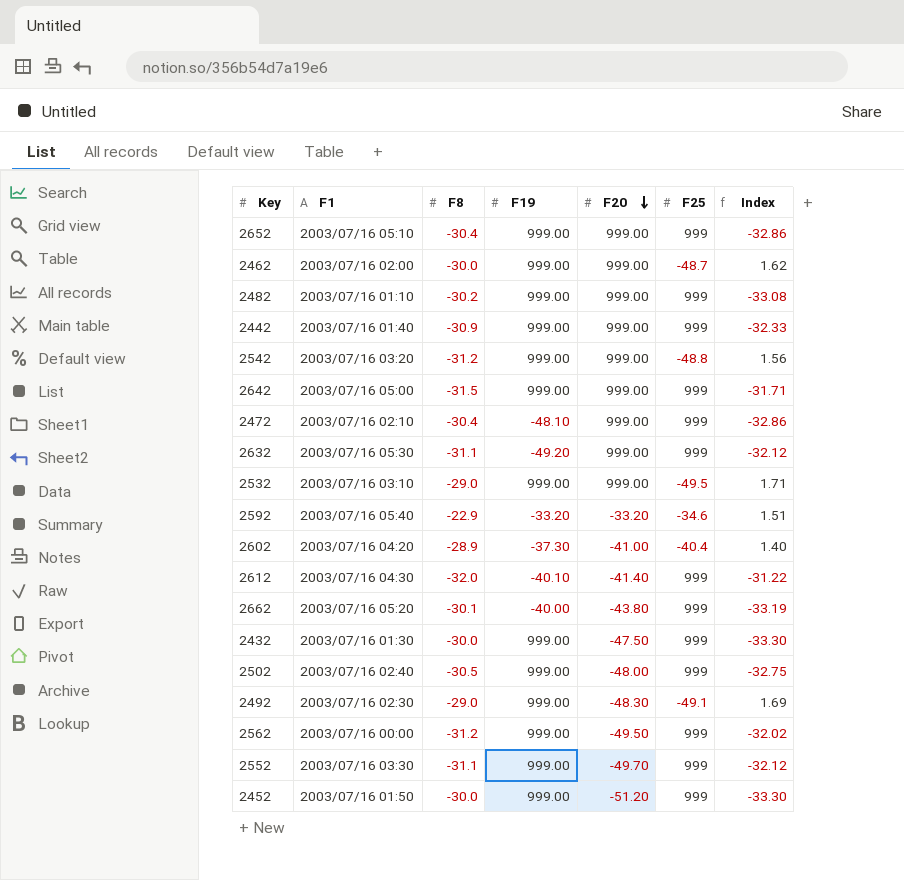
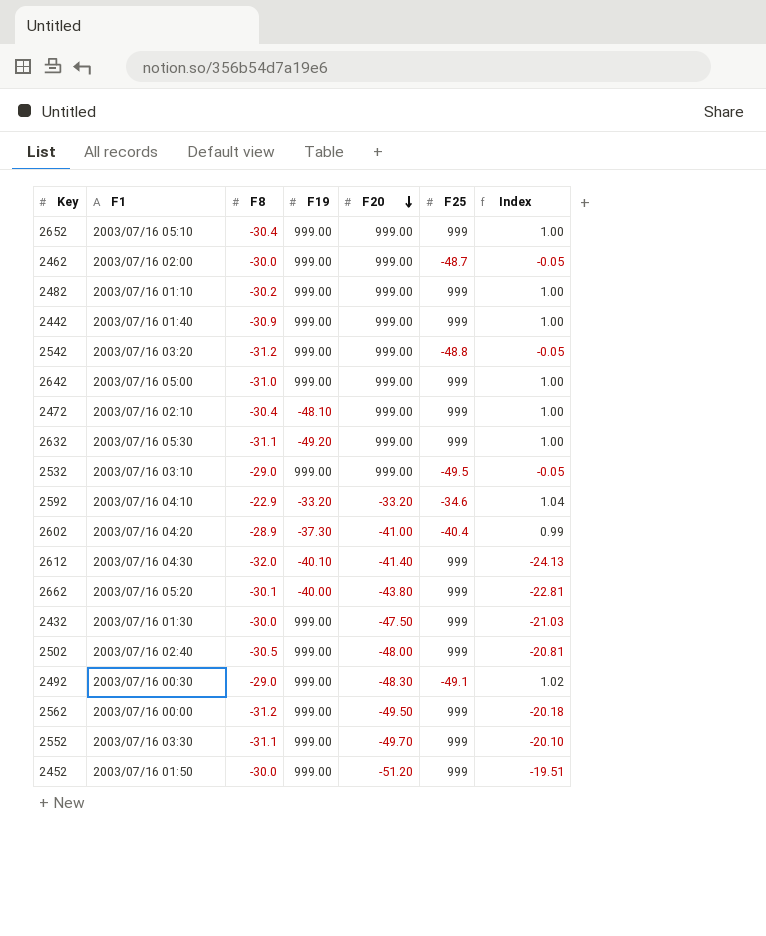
column Index | formula: [F25] / [F8] -> [F25] / [F20]
2642 | F8: -31.5 -> -31.0
2592 | F1: 2003/07/16 05:40 -> 2003/07/16 04:10
2492 | F1: 2003/07/16 02:30 -> 2003/07/16 00:30

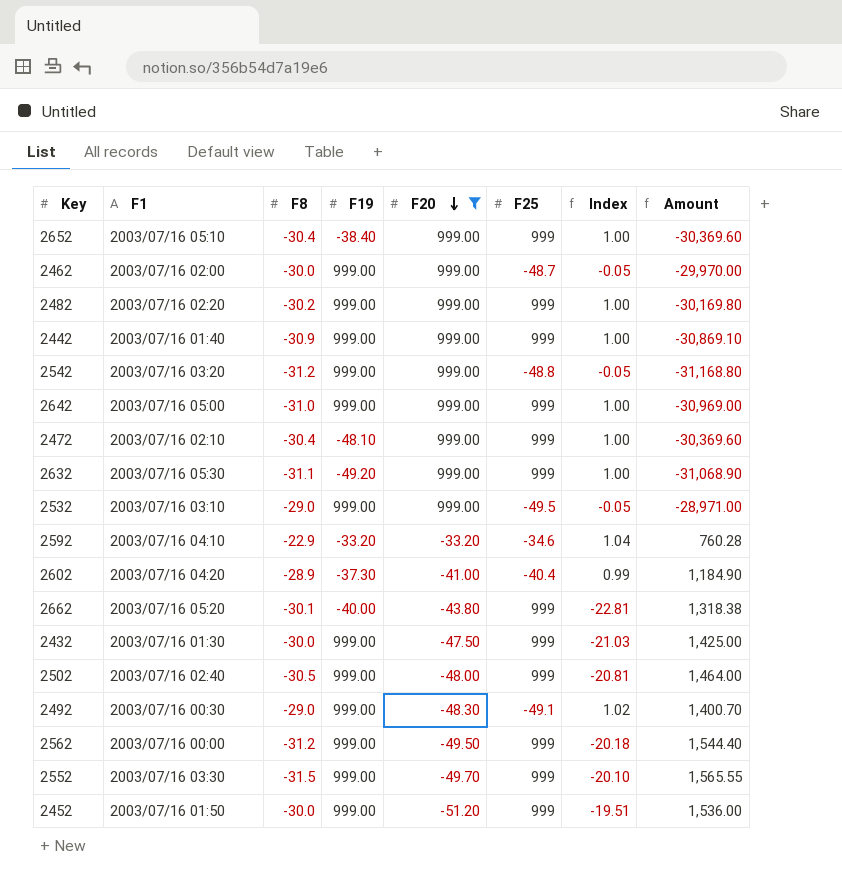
filter: none -> F20 != -41.40
column Amount | formula: none -> [F8] * [F20]
2652 | F19: 999.00 -> -38.40
2482 | F1: 2003/07/16 01:10 -> 2003/07/16 02:20
2552 | F8: -31.1 -> -31.5

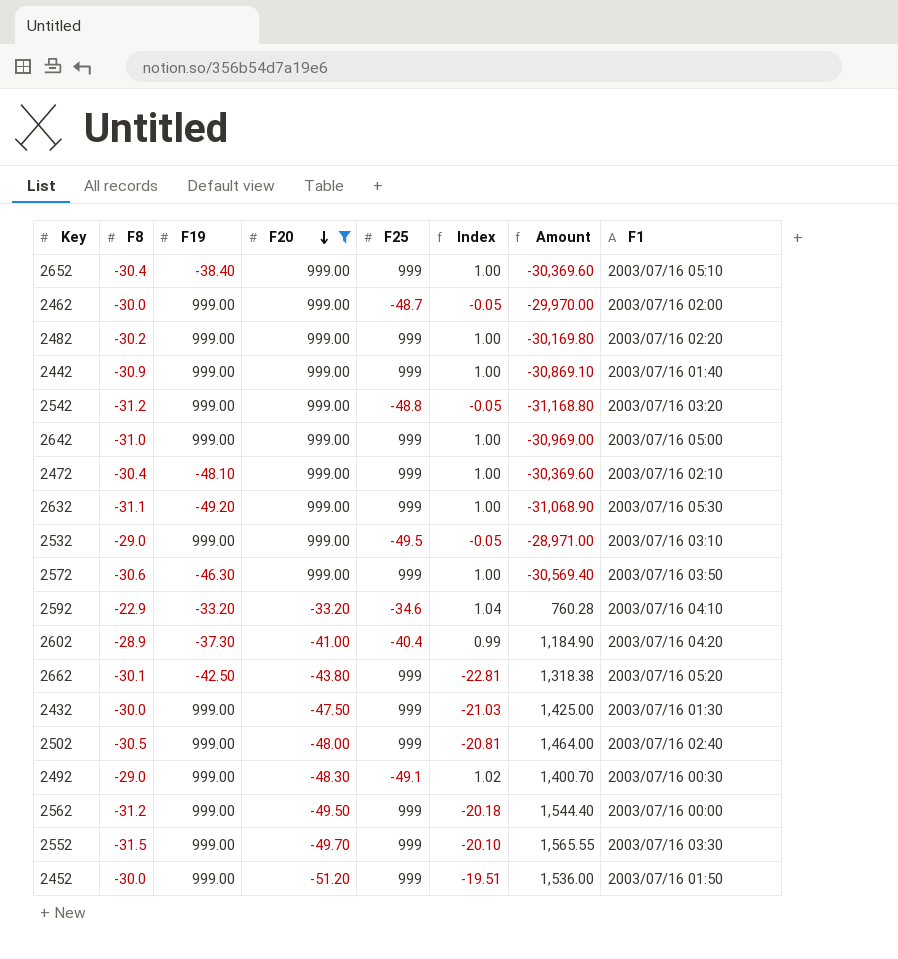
column F1 | position: 2 -> 8
row 2572: none -> -30.6 | -46.30 | 999.00 | 999 | 1.00 | -30,569.40 | 2003/07/16 03:50
2662 | F19: -40.00 -> -42.50

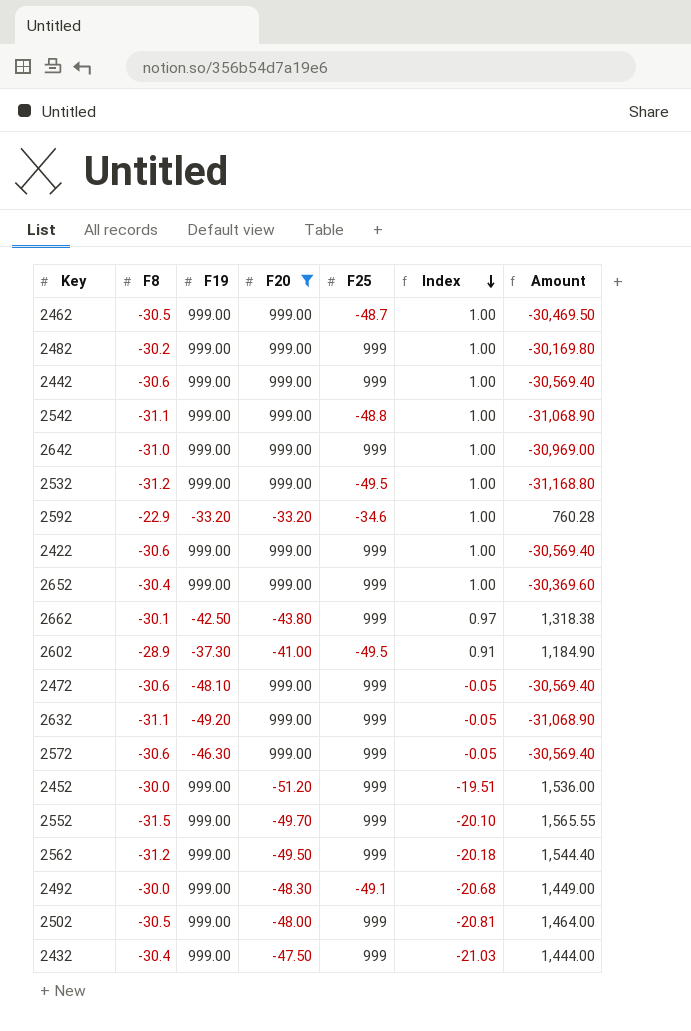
row order: F20 descending -> Index descending
column F1 | position: 8 -> none
column Index | formula: [F25] / [F20] -> [F19] / [F20]
2462 | F8: -30.0 -> -30.5
2462 | Amount: -29,970.00 -> -30,469.50
2442 | F8: -30.9 -> -30.6
2442 | Amount: -30,869.10 -> -30,569.40
2542 | F8: -31.2 -> -31.1
2542 | Amount: -31,168.80 -> -31,068.90
2532 | F8: -29.0 -> -31.2
2532 | Amount: -28,971.00 -> -31,168.80
row 2422: none -> -30.6 | 999.00 | 999.00 | 999 | 1.00 | -30,569.40
2652 | F19: -38.40 -> 999.00
2602 | F25: -40.4 -> -49.5
2472 | F8: -30.4 -> -30.6
2472 | Amount: -30,369.60 -> -30,569.40
2492 | F8: -29.0 -> -30.0
2492 | Amount: 1,400.70 -> 1,449.00
2432 | F8: -30.0 -> -30.4
2432 | Amount: 1,425.00 -> 1,444.00

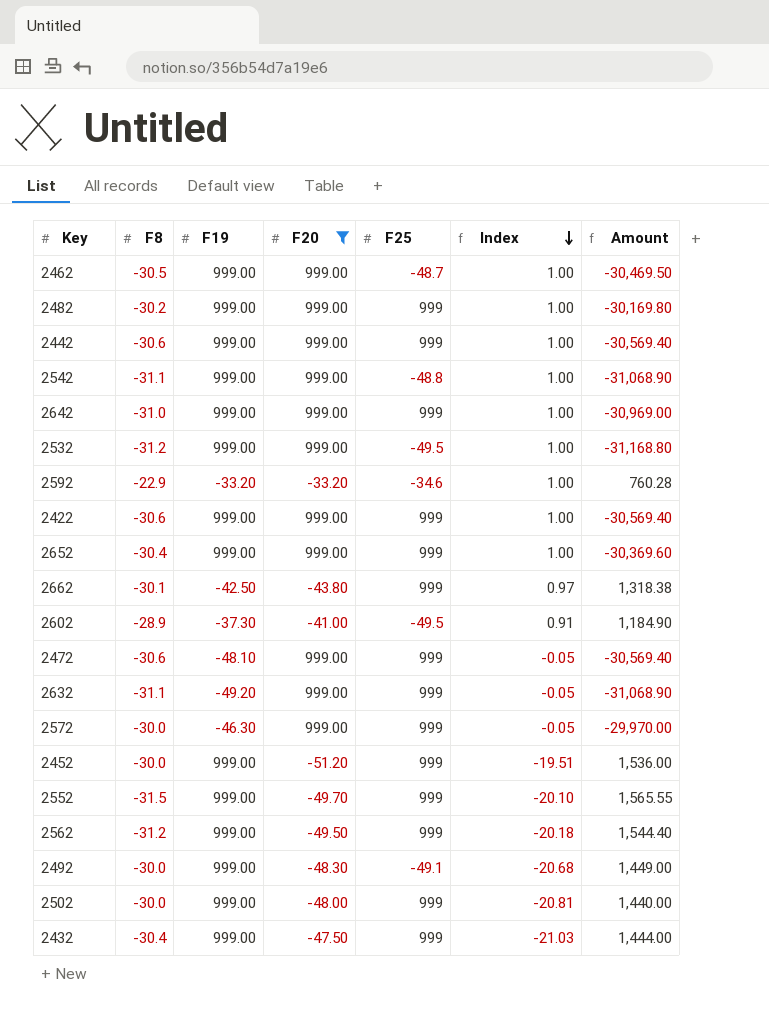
2572 | F8: -30.6 -> -30.0
2572 | Amount: -30,569.40 -> -29,970.00
2502 | F8: -30.5 -> -30.0
2502 | Amount: 1,464.00 -> 1,440.00

